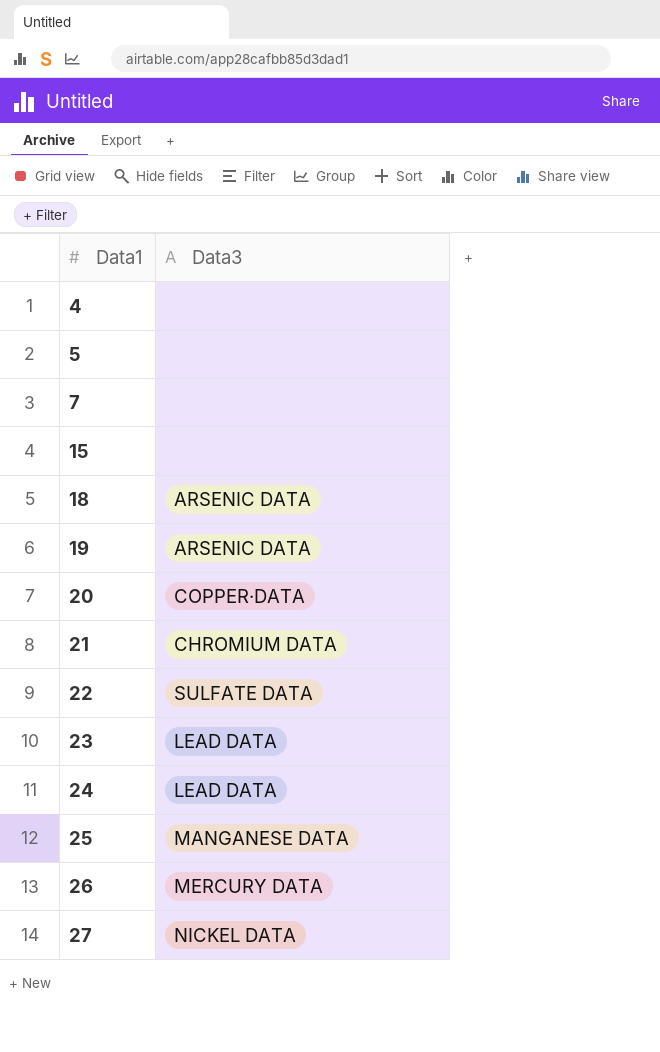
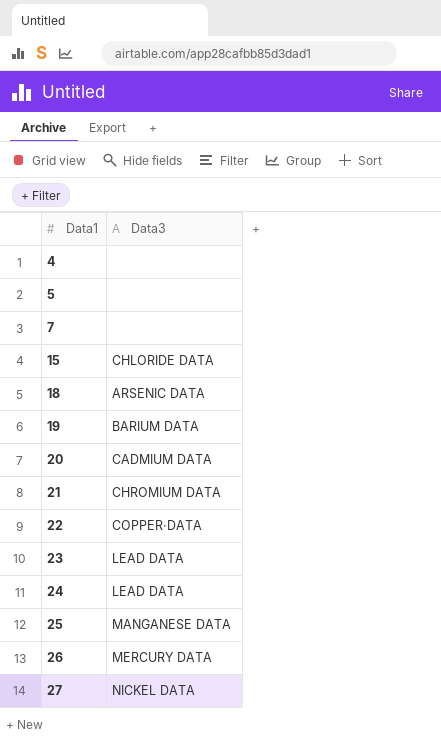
15 | Data3: none -> CHLORIDE DATA
19 | Data3: ARSENIC DATA -> BARIUM DATA
20 | Data3: COPPER·DATA -> CADMIUM DATA
22 | Data3: SULFATE DATA -> COPPER·DATA

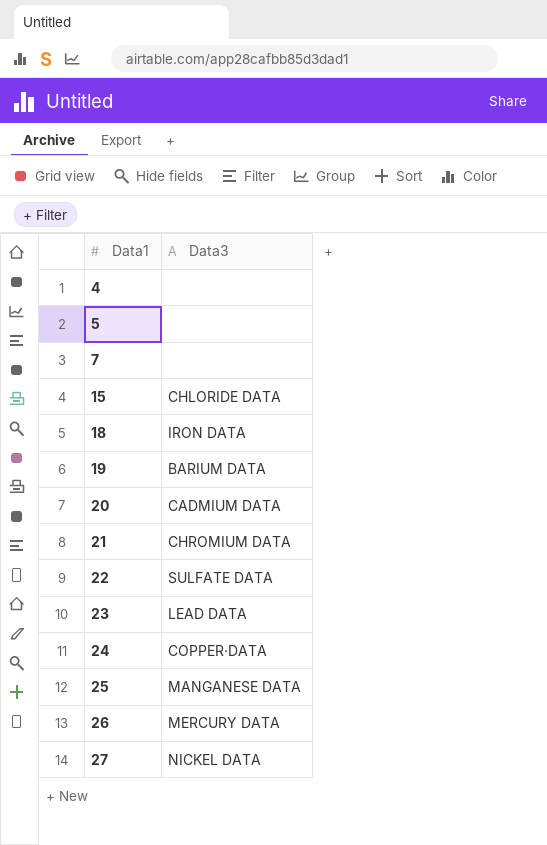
18 | Data3: ARSENIC DATA -> IRON DATA
22 | Data3: COPPER·DATA -> SULFATE DATA
24 | Data3: LEAD DATA -> COPPER·DATA

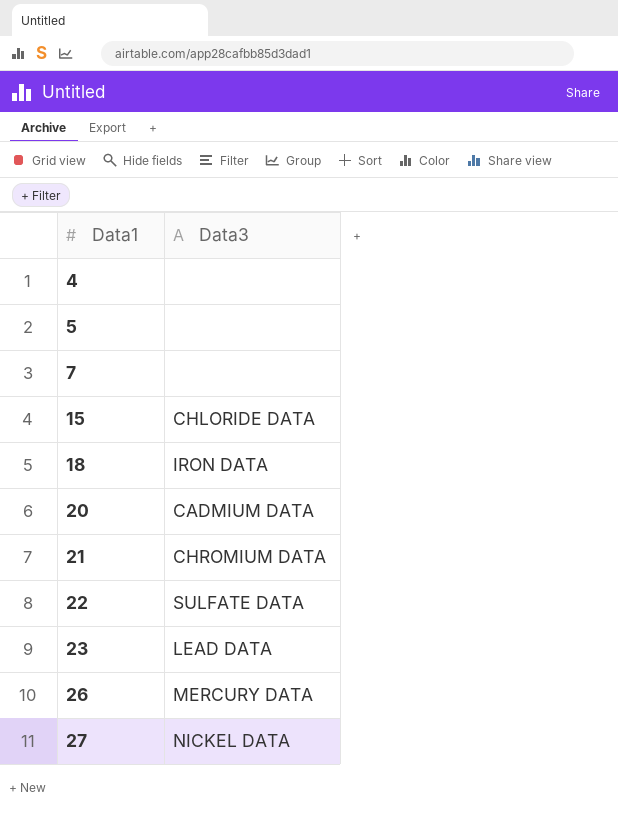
row 19: BARIUM DATA -> none
row 24: COPPER·DATA -> none
row 25: MANGANESE DATA -> none

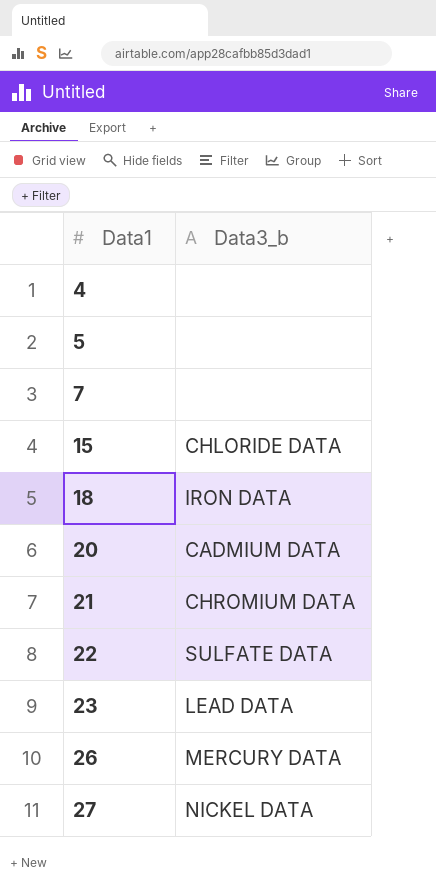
column name: Data3 -> Data3_b

